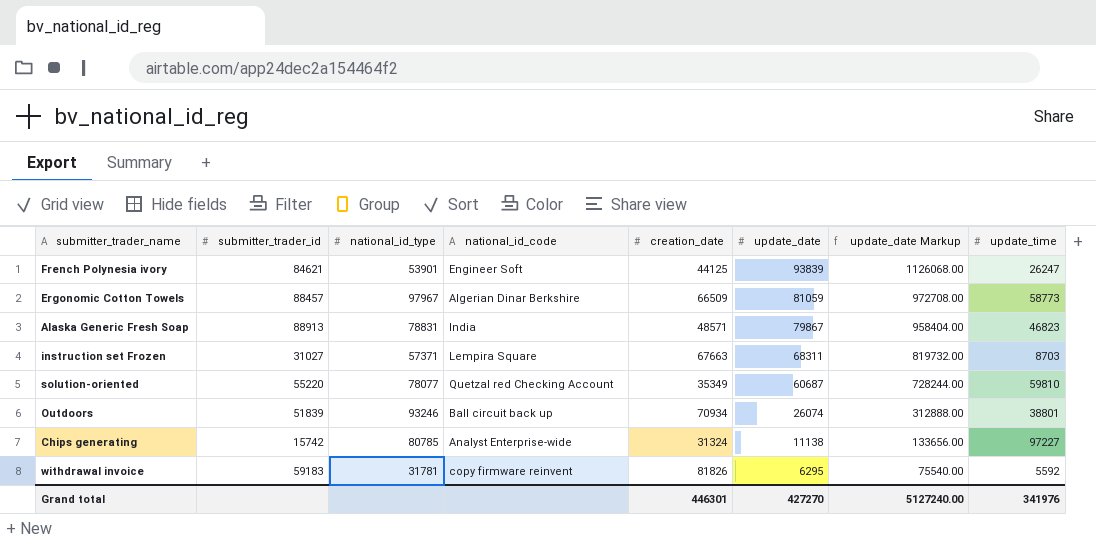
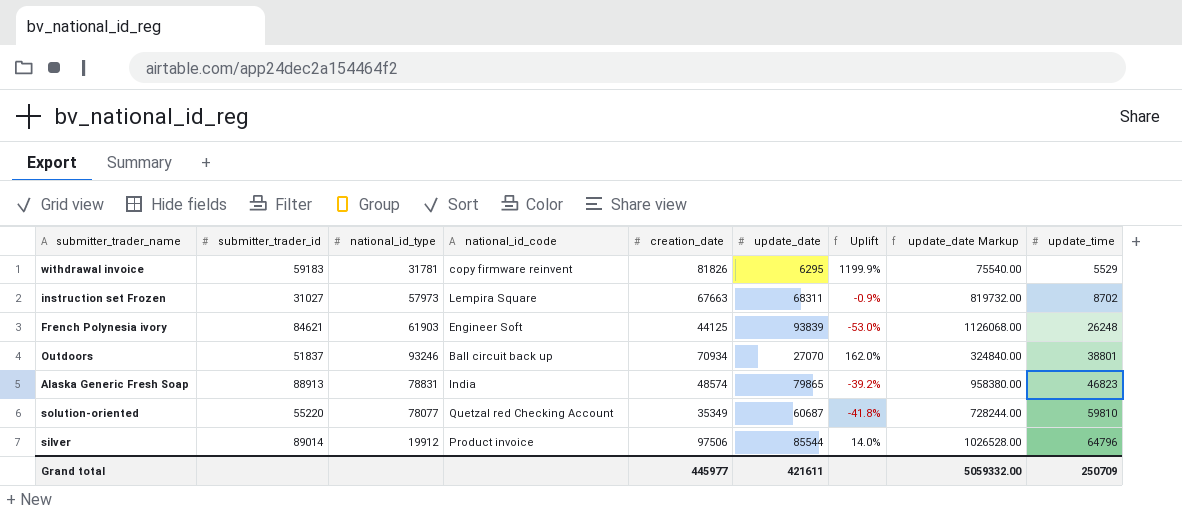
row order: update_date descending -> update_time ascending
column Uplift | formula: none -> ([creation_date] - [update_date]) / [update_date]
row Ergonomic Cotton Towels: 88457 | 97967 | Algerian Dinar Berkshire | 66509 | 81059 | 972708.00 | 58773 -> none
row Chips generating: 15742 | 80785 | Analyst Enterprise-wide | 31324 | 11138 | 133656.00 | 97227 -> none
withdrawal invoice | update_time: 5592 -> 5529
instruction set Frozen | national_id_type: 57371 -> 57973
instruction set Frozen | update_time: 8703 -> 8702
French Polynesia ivory | national_id_type: 53901 -> 61903
French Polynesia ivory | update_time: 26247 -> 26248
Outdoors | submitter_trader_id: 51839 -> 51837
Outdoors | update_date: 26074 -> 27070
Outdoors | update_date Markup: 312888.00 -> 324840.00
Alaska Generic Fresh Soap | creation_date: 48571 -> 48574
Alaska Generic Fresh Soap | update_date: 79867 -> 79865
Alaska Generic Fresh Soap | update_date Markup: 958404.00 -> 958380.00
row silver: none -> 89014 | 19912 | Product invoice | 97506 | 85544 | 14.0% | 1026528.00 | 64796
Grand total | creation_date: 446301 -> 445977
Grand total | update_date: 427270 -> 421611
Grand total | update_date Markup: 5127240.00 -> 5059332.00
Grand total | update_time: 341976 -> 250709

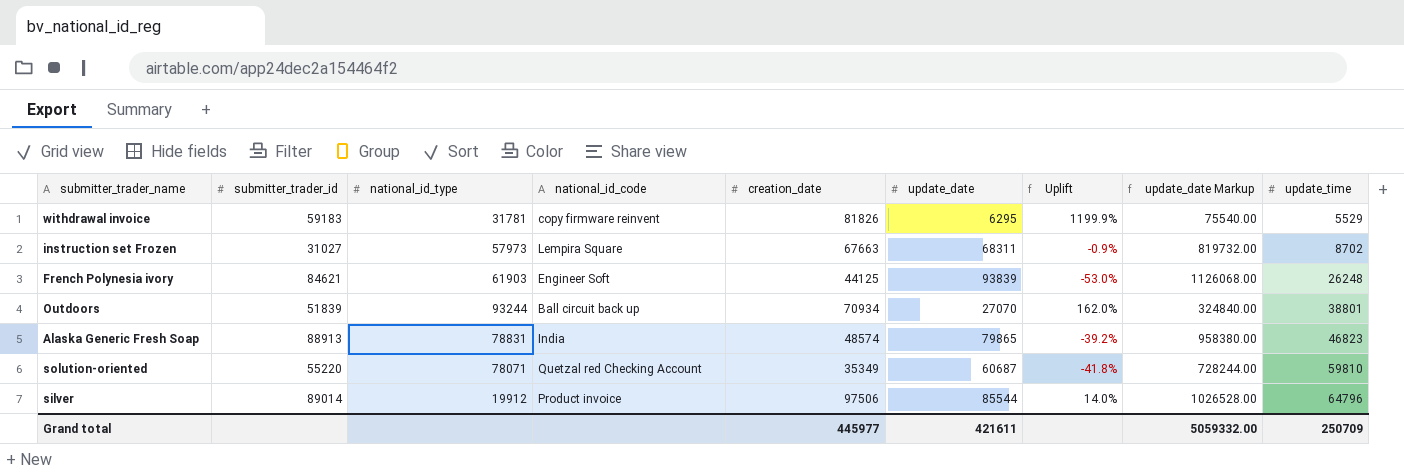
Outdoors | submitter_trader_id: 51837 -> 51839
Outdoors | national_id_type: 93246 -> 93244
solution-oriented | national_id_type: 78077 -> 78071

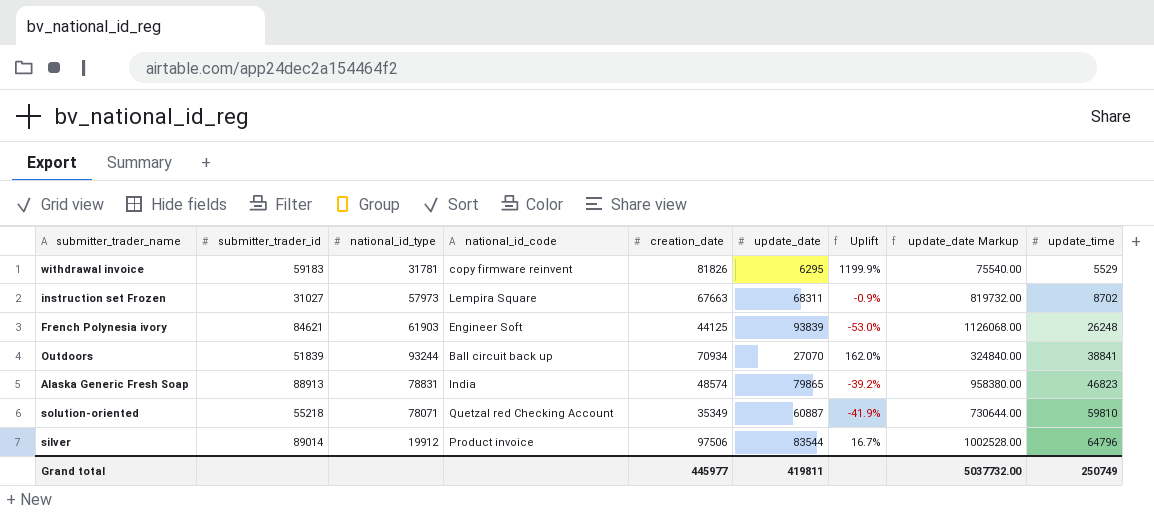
Outdoors | update_time: 38801 -> 38841
solution-oriented | submitter_trader_id: 55220 -> 55218
solution-oriented | update_date: 60687 -> 60887
solution-oriented | Uplift: -41.8% -> -41.9%
solution-oriented | update_date Markup: 728244.00 -> 730644.00
silver | update_date: 85544 -> 83544
silver | Uplift: 14.0% -> 16.7%
silver | update_date Markup: 1026528.00 -> 1002528.00
Grand total | update_date: 421611 -> 419811
Grand total | update_date Markup: 5059332.00 -> 5037732.00
Grand total | update_time: 250709 -> 250749

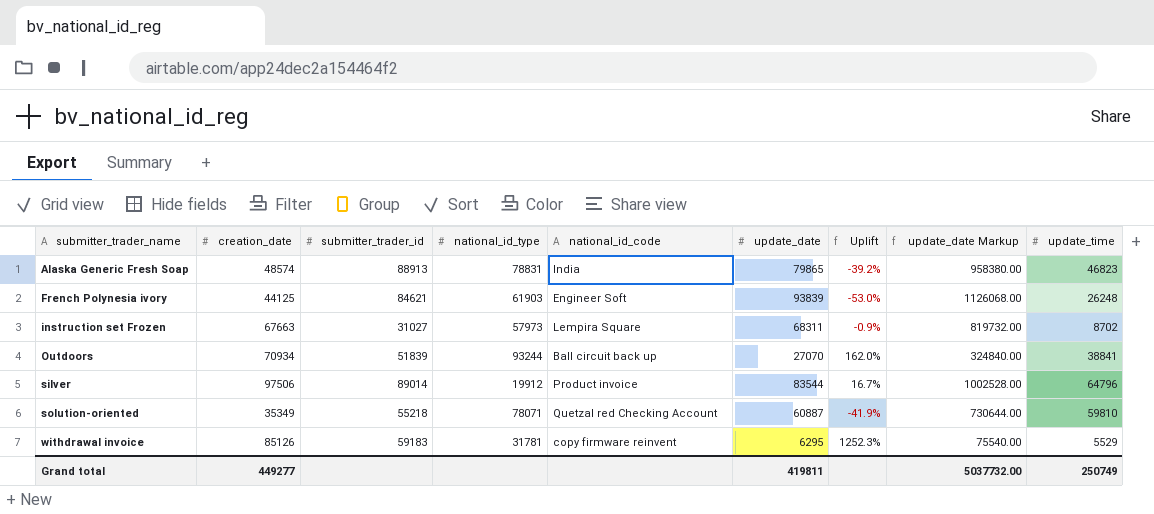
row order: update_time ascending -> submitter_trader_name ascending
column creation_date | position: 5 -> 2
withdrawal invoice | creation_date: 81826 -> 85126
withdrawal invoice | Uplift: 1199.9% -> 1252.3%
Grand total | creation_date: 445977 -> 449277

